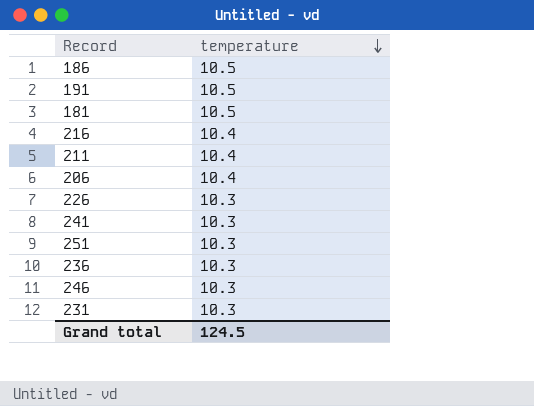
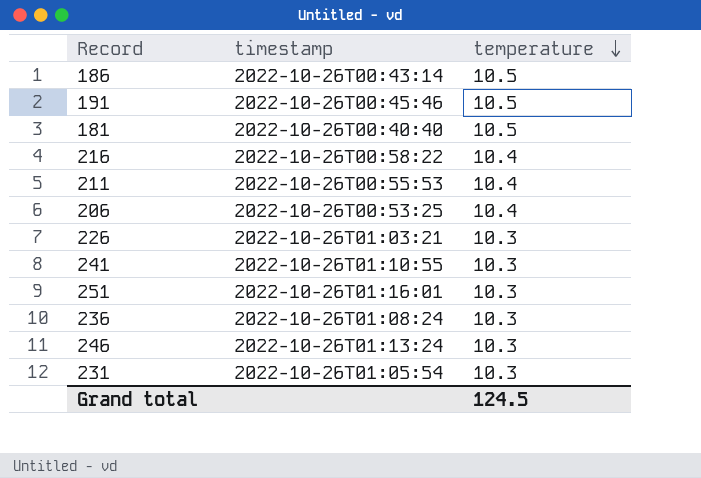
column timestamp | position: none -> 2

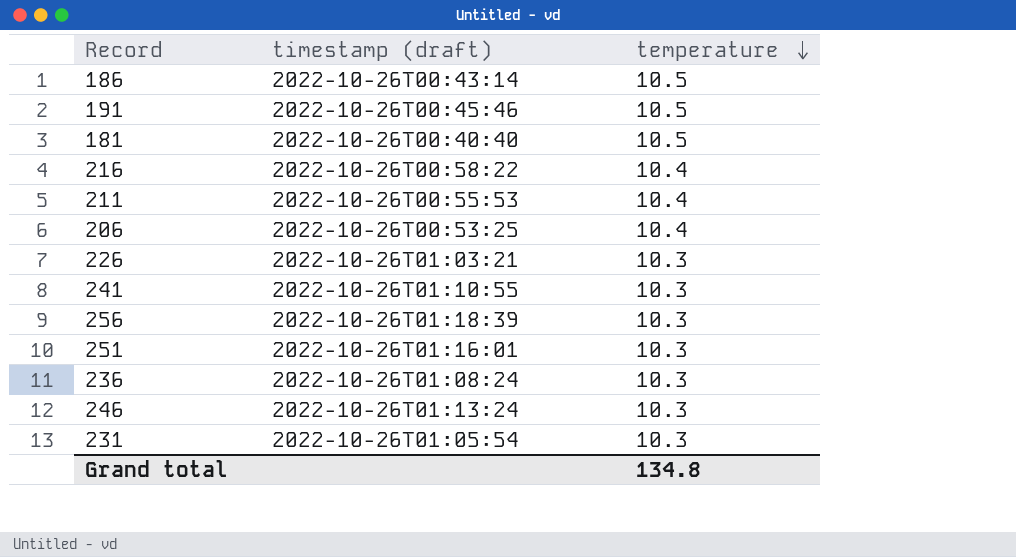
column name: timestamp -> timestamp (draft)
row 256: none -> 2022-10-26T01:18:39 | 10.3
Grand total | temperature: 124.5 -> 134.8

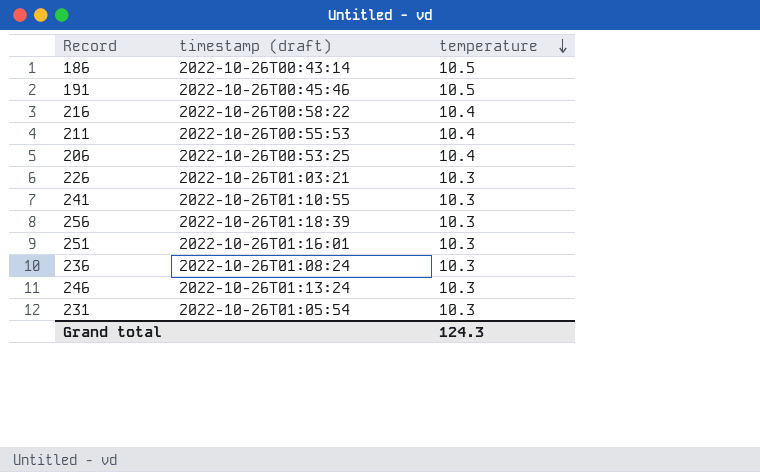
row 181: 2022-10-26T00:40:40 | 10.5 -> none
Grand total | temperature: 134.8 -> 124.3

